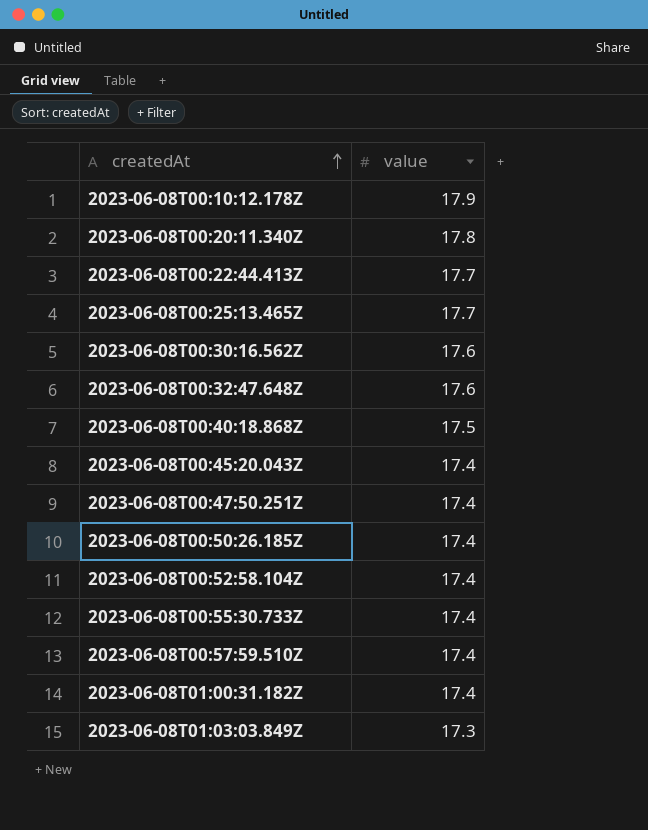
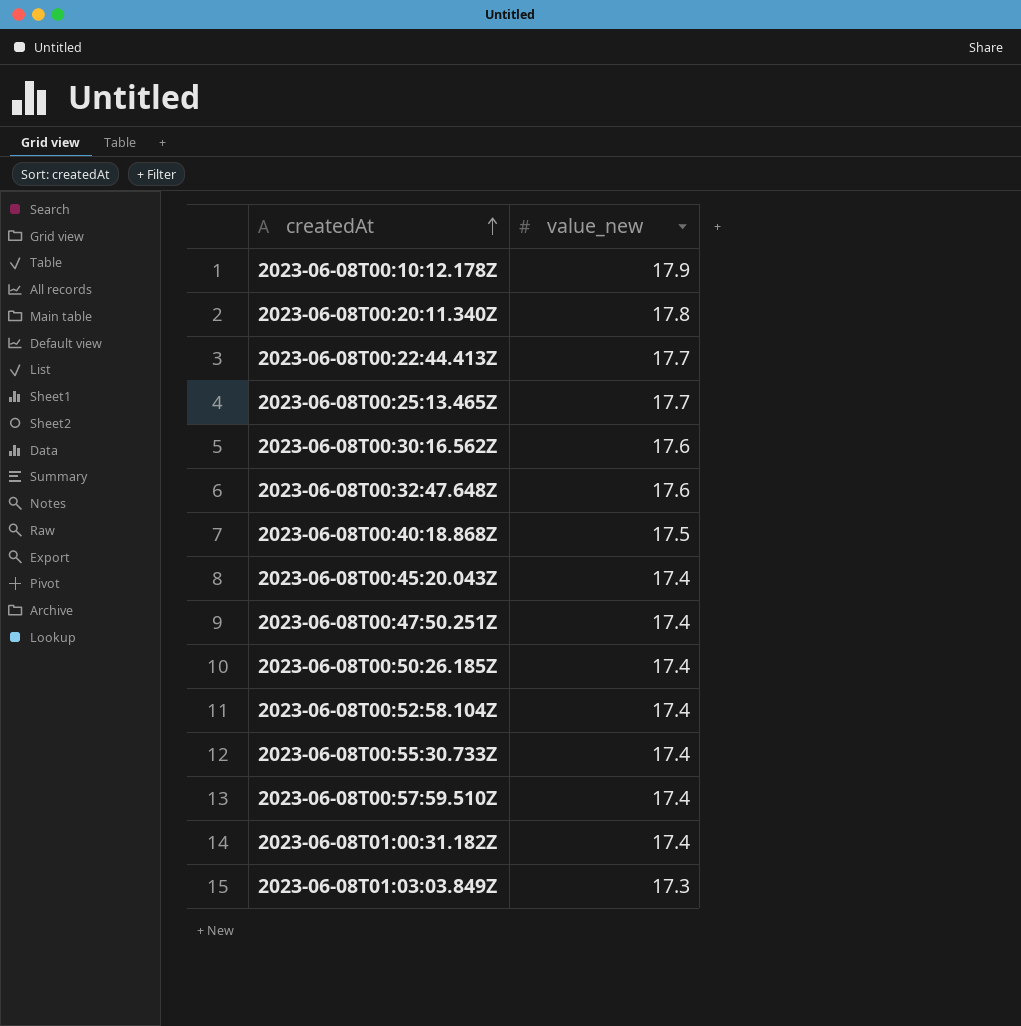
column name: value -> value_new

